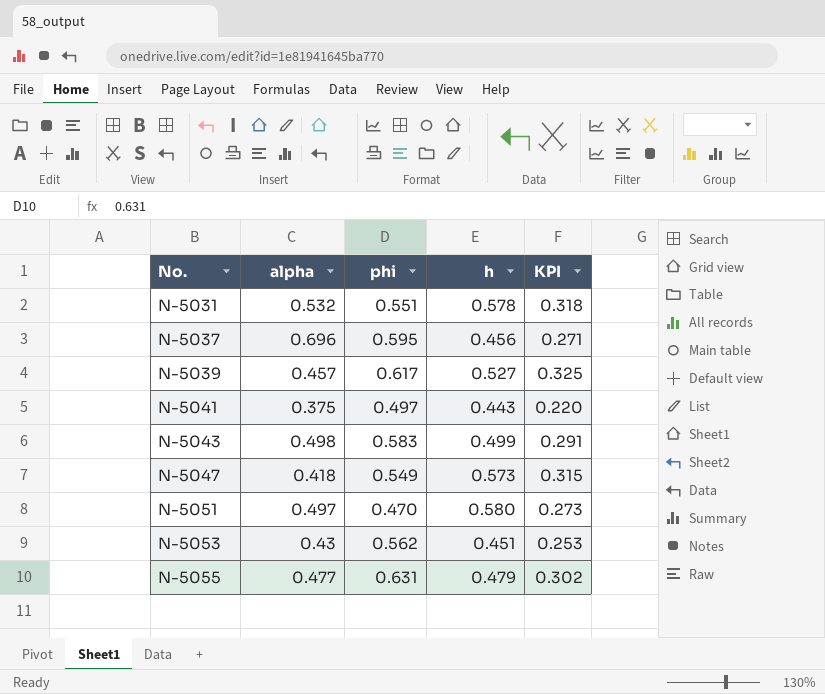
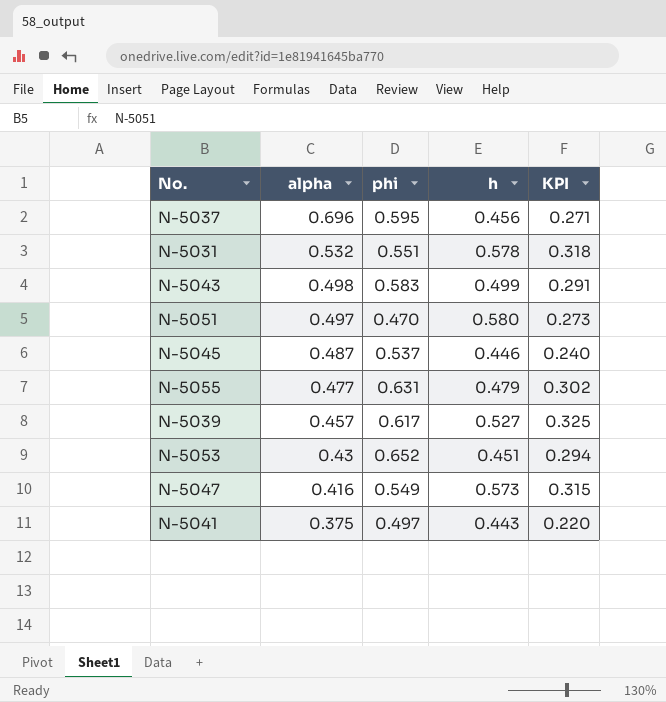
row order: No. ascending -> alpha descending
row N-5045: none -> 0.487 | 0.537 | 0.446 | 0.240
N-5053 | phi: 0.562 -> 0.652
N-5053 | KPI: 0.253 -> 0.294
N-5047 | alpha: 0.418 -> 0.416

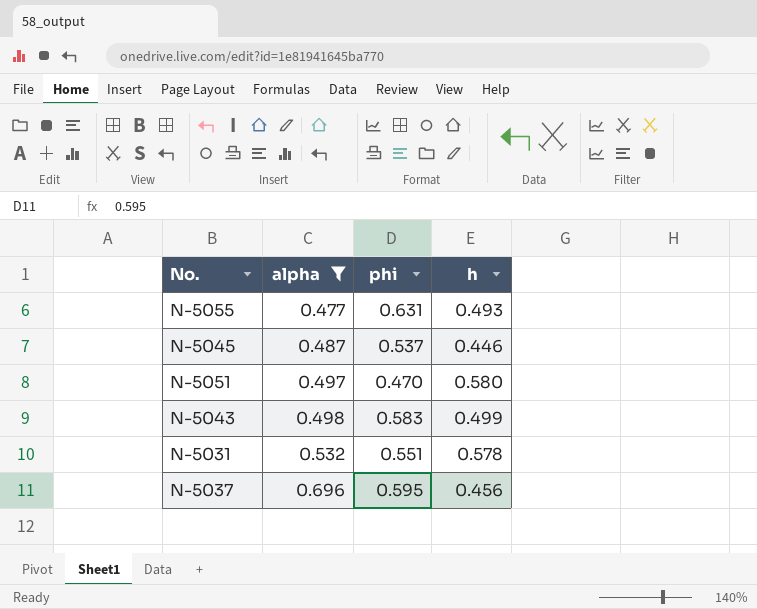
filter: none -> alpha >= 0.477
row order: alpha descending -> alpha ascending
column KPI | formula: [phi] * [h] -> none
N-5055 | h: 0.479 -> 0.493

